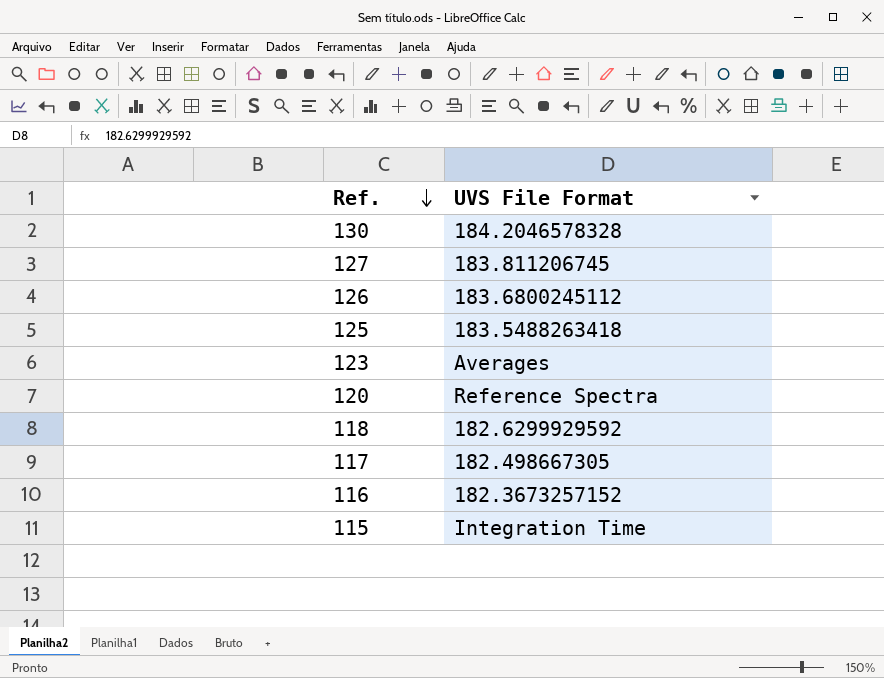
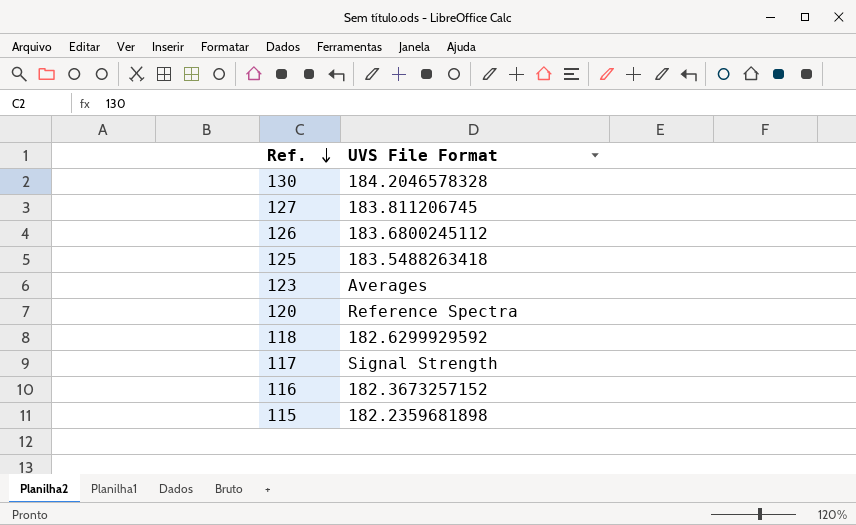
117 | UVS File Format: 182.498667305 -> Signal Strength
115 | UVS File Format: Integration Time -> 182.2359681898

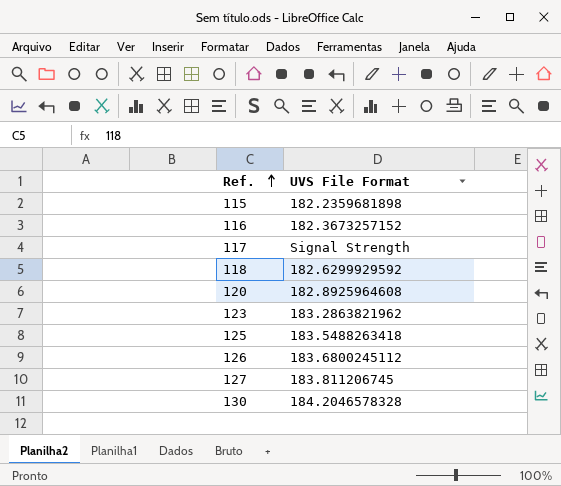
row order: Ref. descending -> Ref. ascending
120 | UVS File Format: Reference Spectra -> 182.8925964608
123 | UVS File Format: Averages -> 183.2863821962

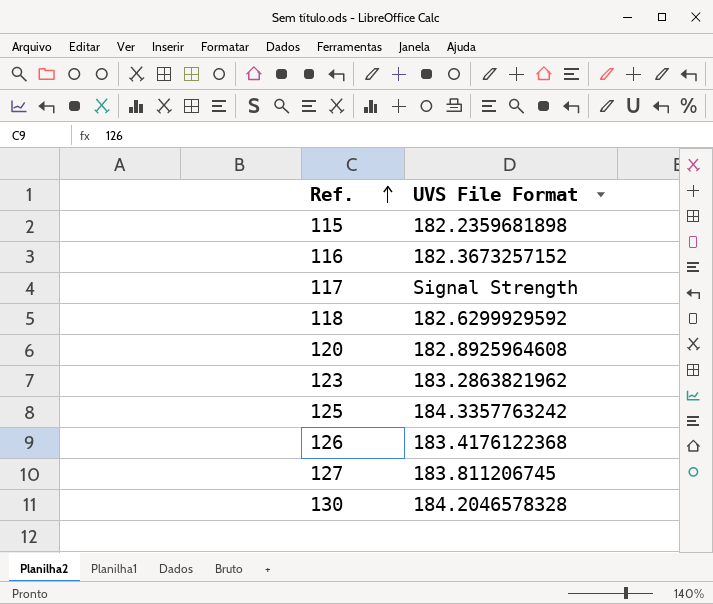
125 | UVS File Format: 183.5488263418 -> 184.3357763242
126 | UVS File Format: 183.6800245112 -> 183.4176122368

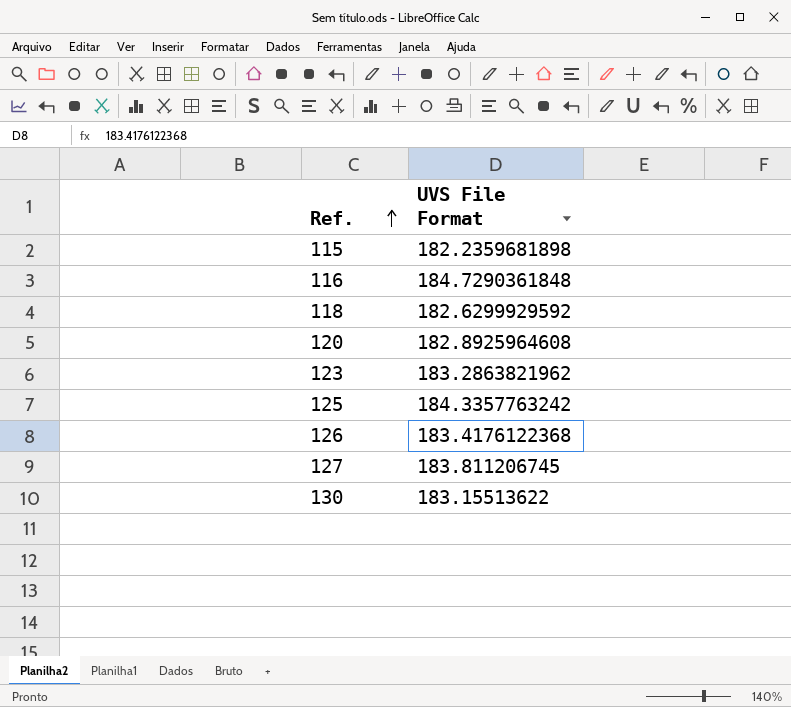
row 117: Signal Strength -> none
116 | UVS File Format: 182.3673257152 -> 184.7290361848
130 | UVS File Format: 184.2046578328 -> 183.15513622

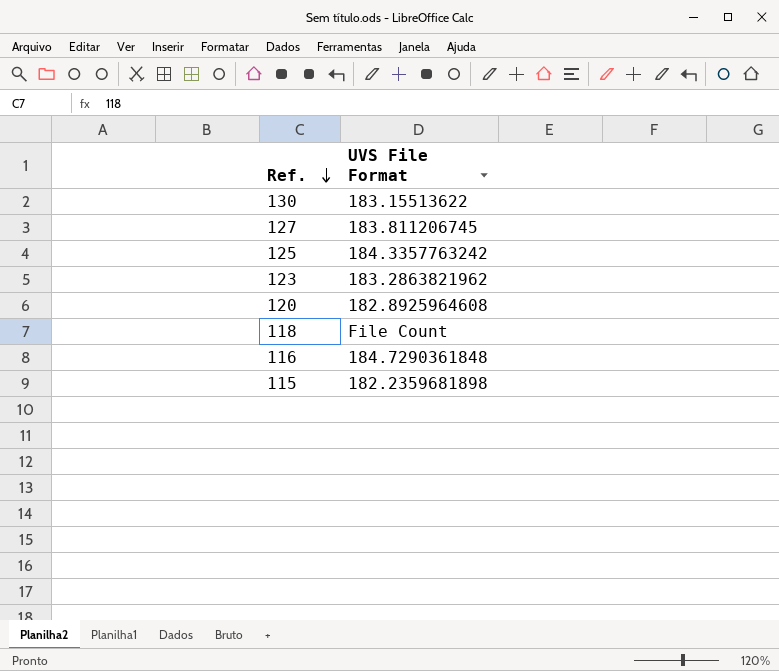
row order: Ref. ascending -> Ref. descending
row 126: 183.4176122368 -> none
118 | UVS File Format: 182.6299929592 -> File Count

